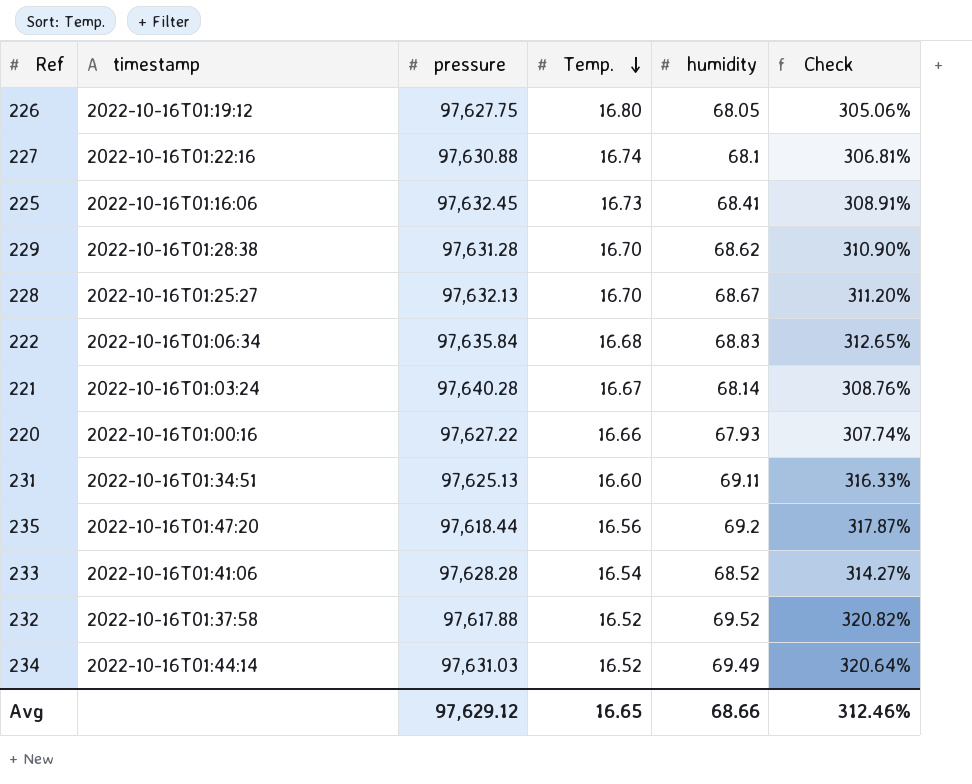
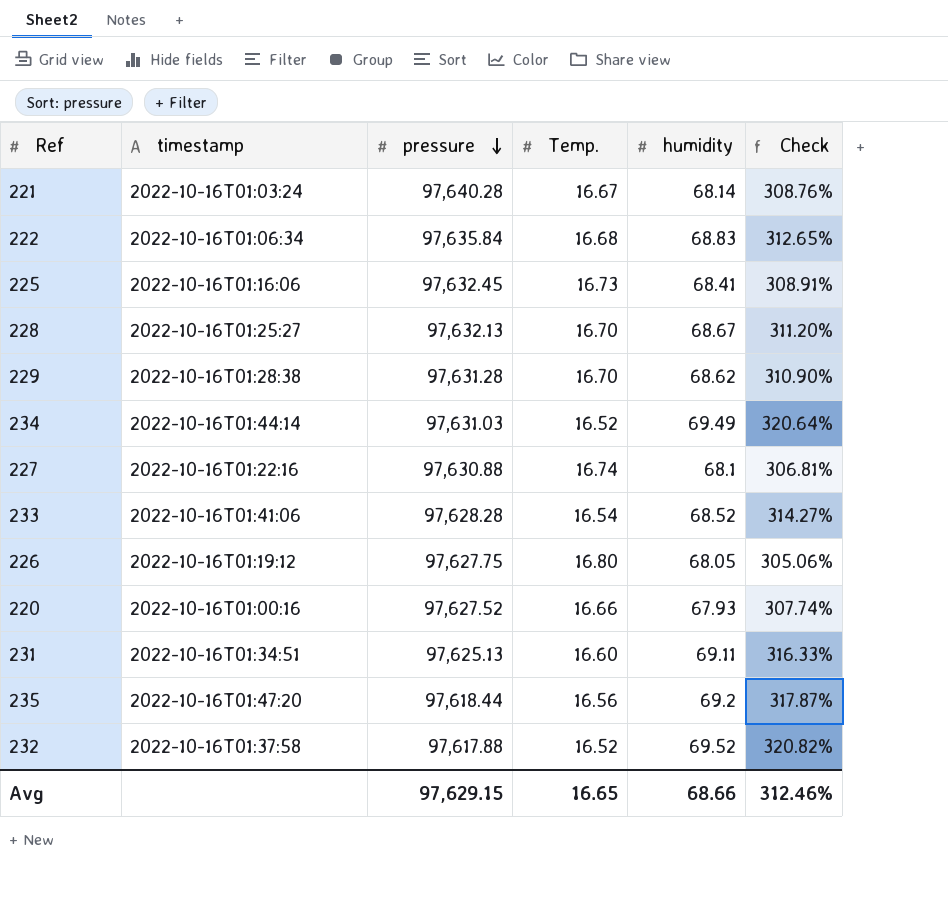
row order: Temp. descending -> pressure descending
220 | pressure: 97,627.22 -> 97,627.52
Avg | pressure: 97,629.12 -> 97,629.15

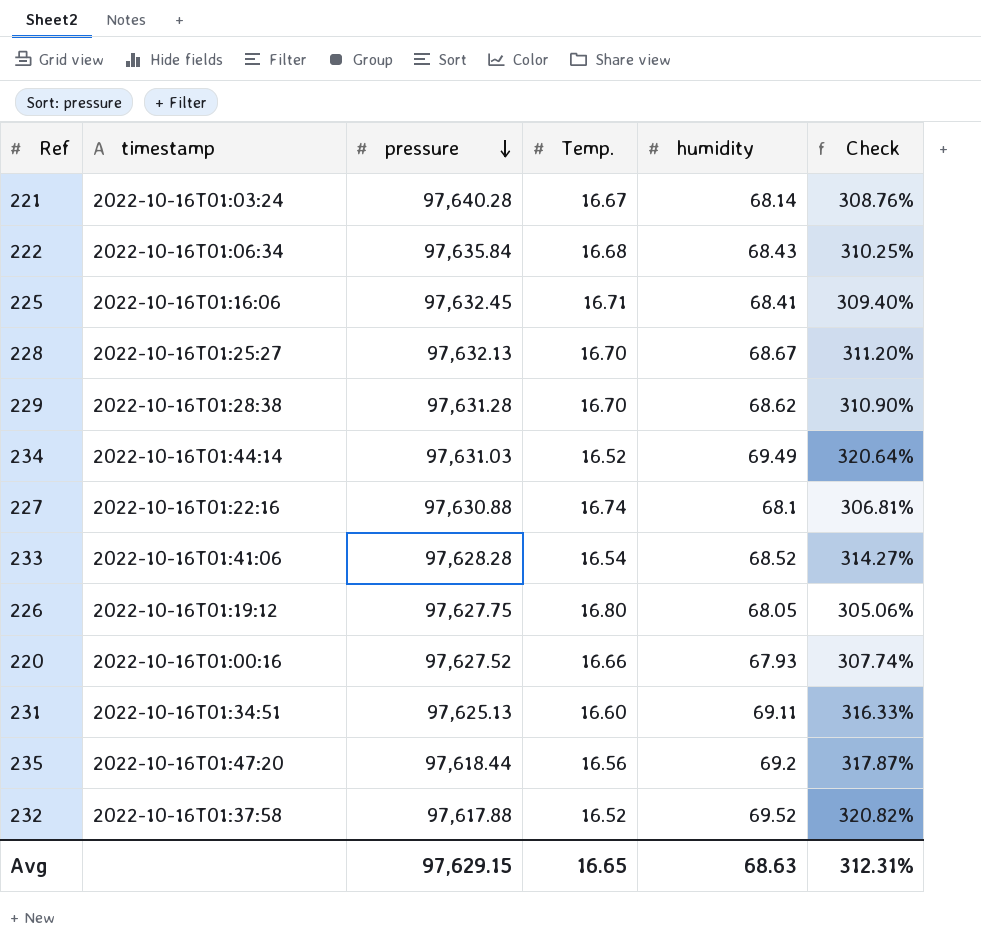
222 | humidity: 68.83 -> 68.43
222 | Check: 312.65% -> 310.25%
225 | Temp.: 16.73 -> 16.71
225 | Check: 308.91% -> 309.40%
Avg | humidity: 68.66 -> 68.63
Avg | Check: 312.46% -> 312.31%

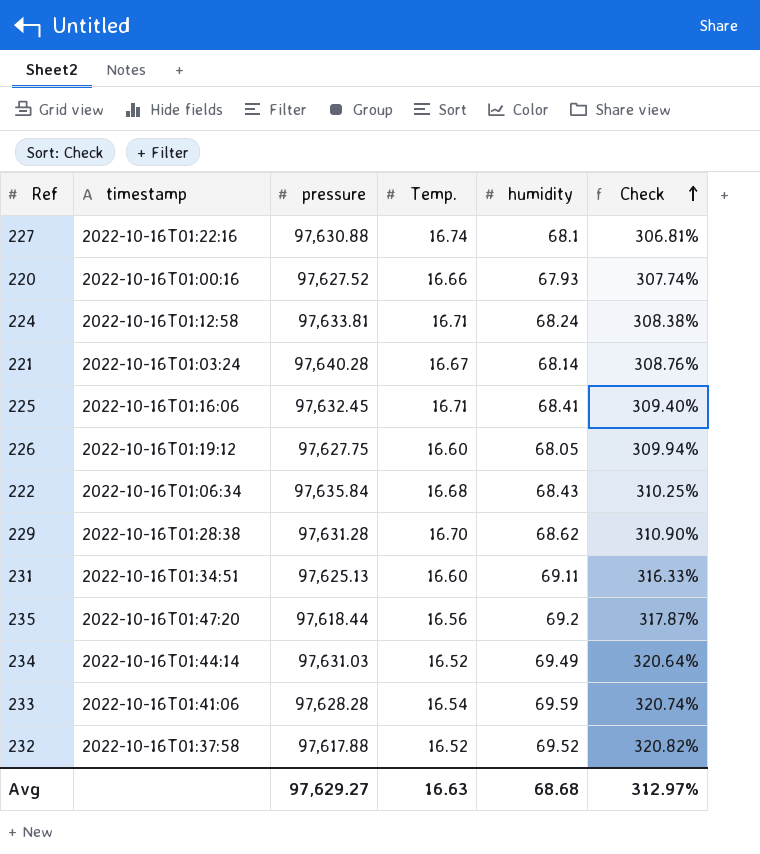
row order: pressure descending -> Check ascending
row 228: 2022-10-16T01:25:27 | 97,632.13 | 16.70 | 68.67 | 311.20% -> none
row 224: none -> 2022-10-16T01:12:58 | 97,633.81 | 16.71 | 68.24 | 308.38%
226 | Temp.: 16.80 -> 16.60
226 | Check: 305.06% -> 309.94%
233 | humidity: 68.52 -> 69.59
233 | Check: 314.27% -> 320.74%
Avg | pressure: 97,629.15 -> 97,629.27
Avg | Temp.: 16.65 -> 16.63
Avg | humidity: 68.63 -> 68.68
Avg | Check: 312.31% -> 312.97%

